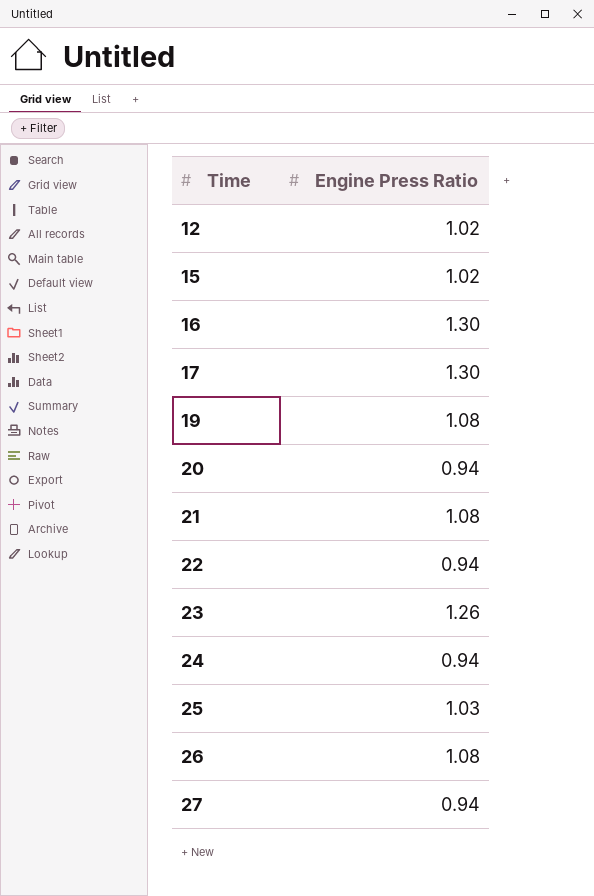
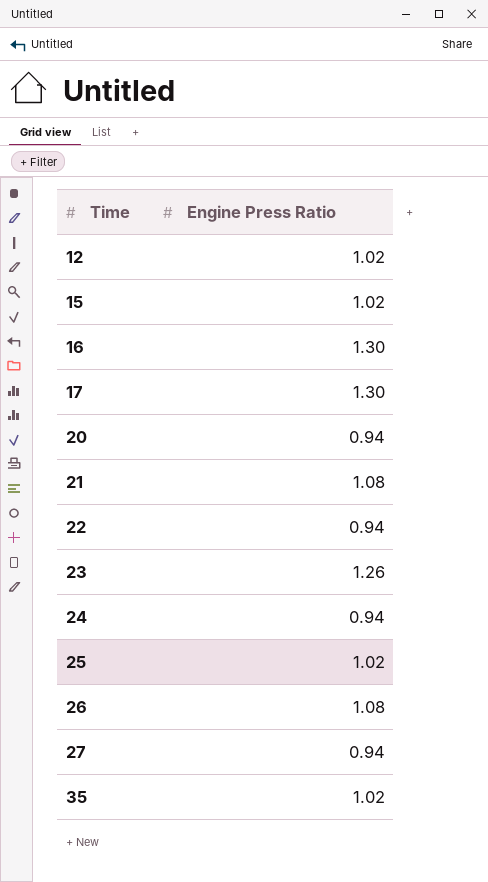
row 19: 1.08 -> none
25 | Engine Press Ratio: 1.03 -> 1.02
row 35: none -> 1.02

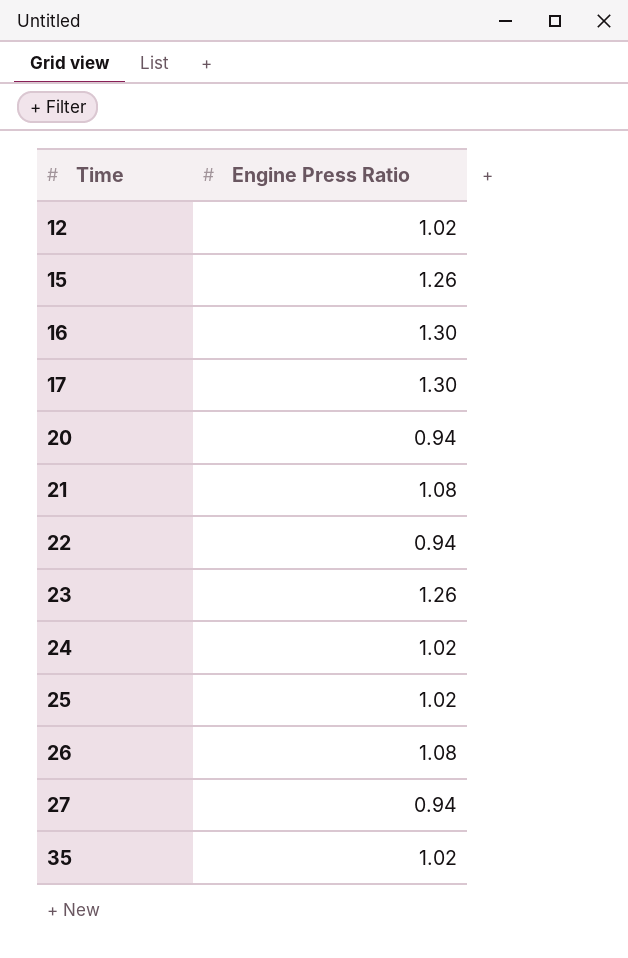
15 | Engine Press Ratio: 1.02 -> 1.26
24 | Engine Press Ratio: 0.94 -> 1.02

